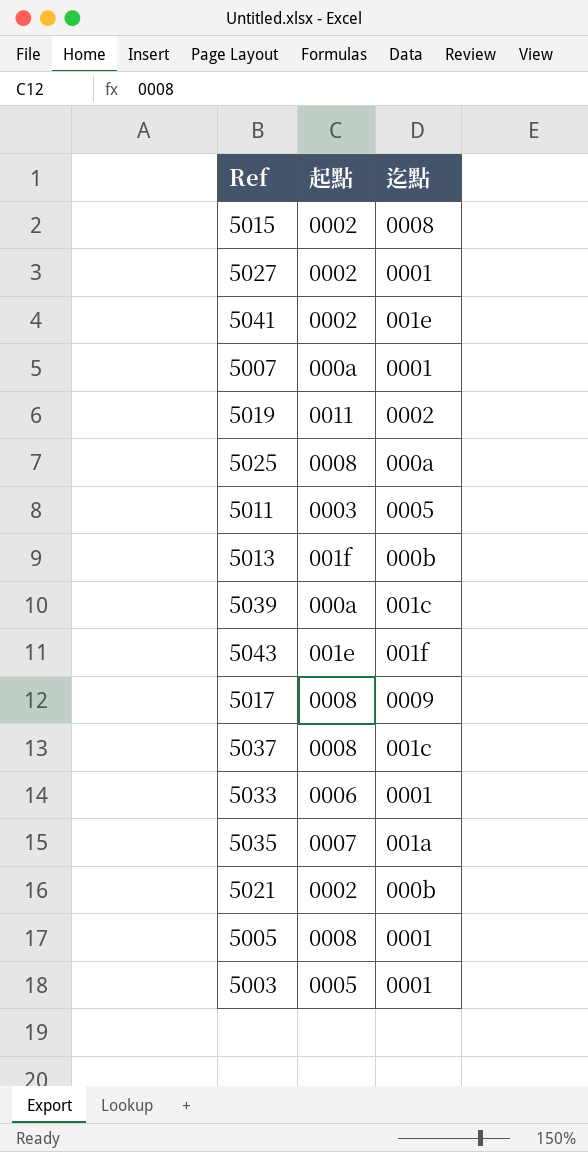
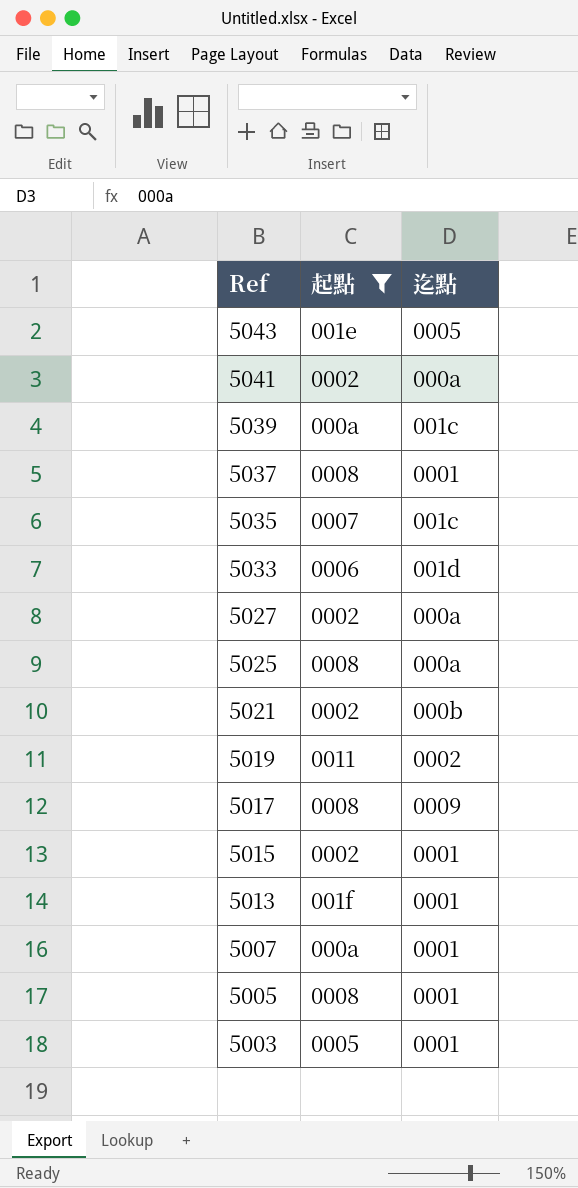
filter: none -> 起點 != 0003
row order: none -> Ref descending
5043 | 迄點: 001f -> 0005
5041 | 迄點: 001e -> 000a
5037 | 迄點: 001c -> 0001
5035 | 迄點: 001a -> 001c
5033 | 迄點: 0001 -> 001d
5027 | 迄點: 0001 -> 000a
5015 | 迄點: 0008 -> 0001
5013 | 迄點: 000b -> 0001

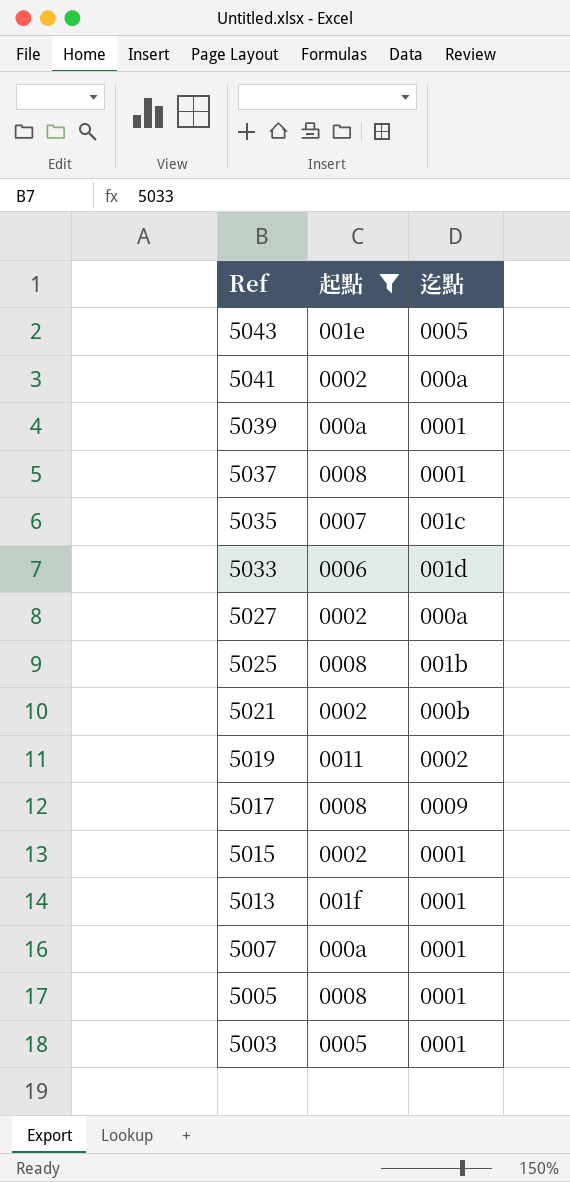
5039 | 迄點: 001c -> 0001
5025 | 迄點: 000a -> 001b

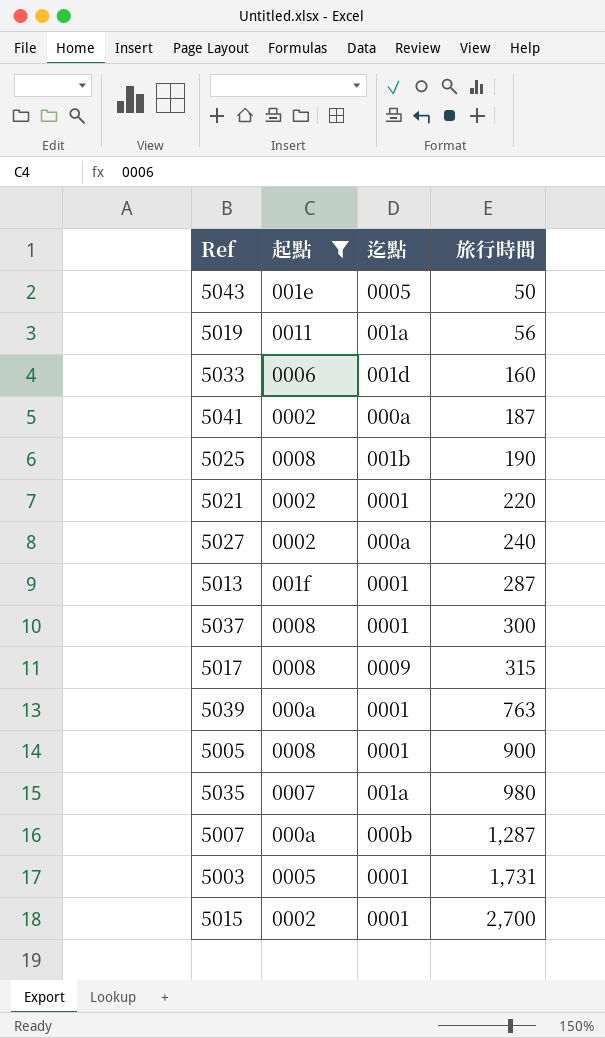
row order: Ref descending -> 旅行時間 ascending
column 旅行時間 | position: none -> 4
5019 | 迄點: 0002 -> 001a
5021 | 迄點: 000b -> 0001
5035 | 迄點: 001c -> 001a
5007 | 迄點: 0001 -> 000b

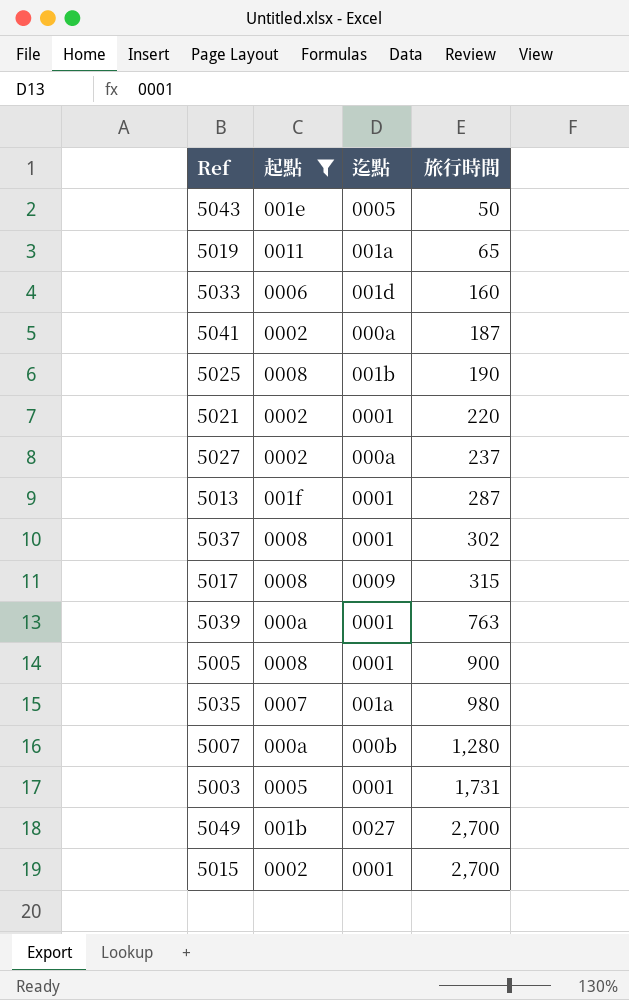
5019 | 旅行時間: 56 -> 65
5027 | 旅行時間: 240 -> 237
5037 | 旅行時間: 300 -> 302
5007 | 旅行時間: 1,287 -> 1,280
row 5049: none -> 001b | 0027 | 2,700

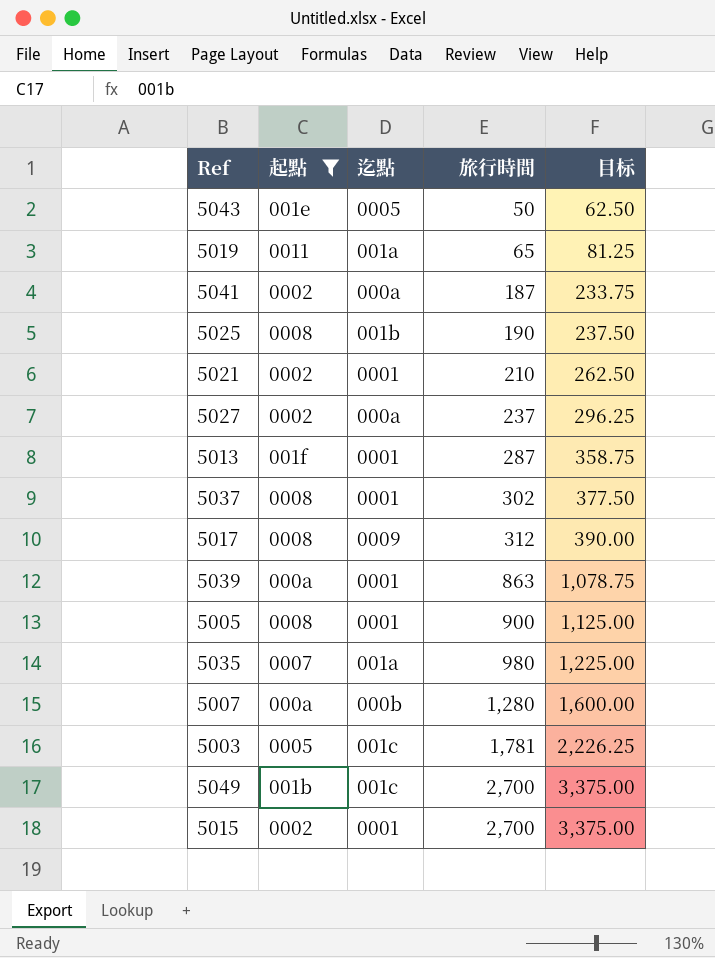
column 目标 | formula: none -> [旅行時間] * 1.25
row 5033: 0006 | 001d | 160 -> none
5021 | 旅行時間: 220 -> 210
5017 | 旅行時間: 315 -> 312
5039 | 旅行時間: 763 -> 863
5003 | 迄點: 0001 -> 001c
5003 | 旅行時間: 1,731 -> 1,781
5049 | 迄點: 0027 -> 001c

